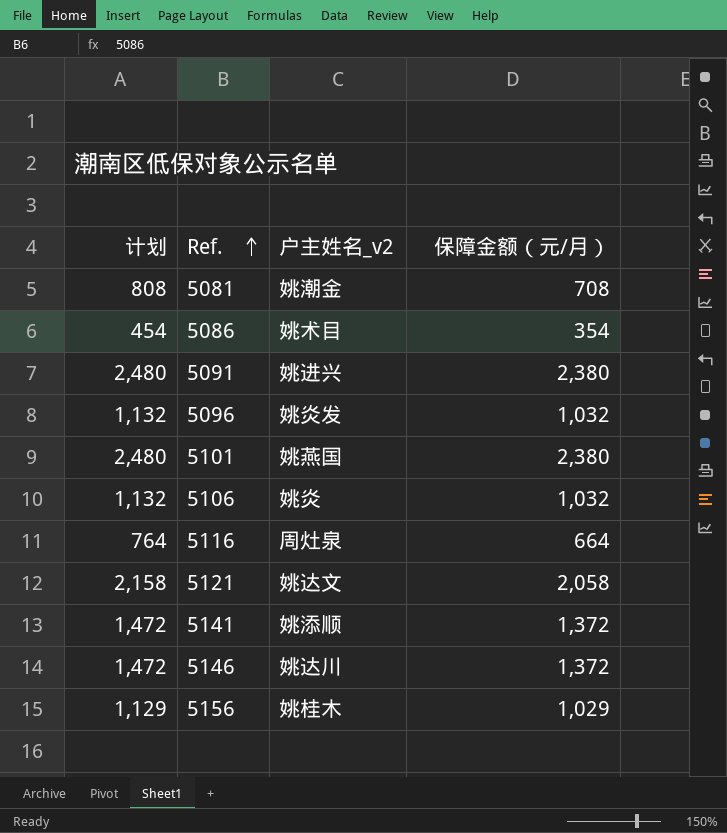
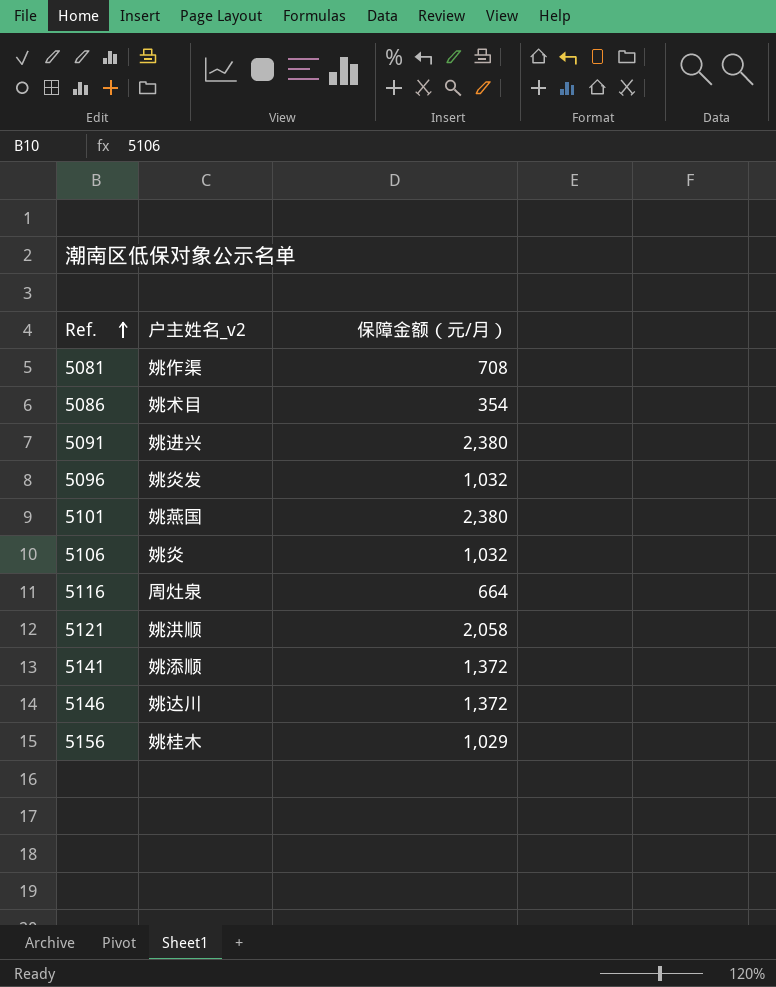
column 计划 | formula: [保障金额（元/月）] + 100 -> none
5081 | 户主姓名_v2: 姚潮金 -> 姚作渠
5121 | 户主姓名_v2: 姚达文 -> 姚洪顺

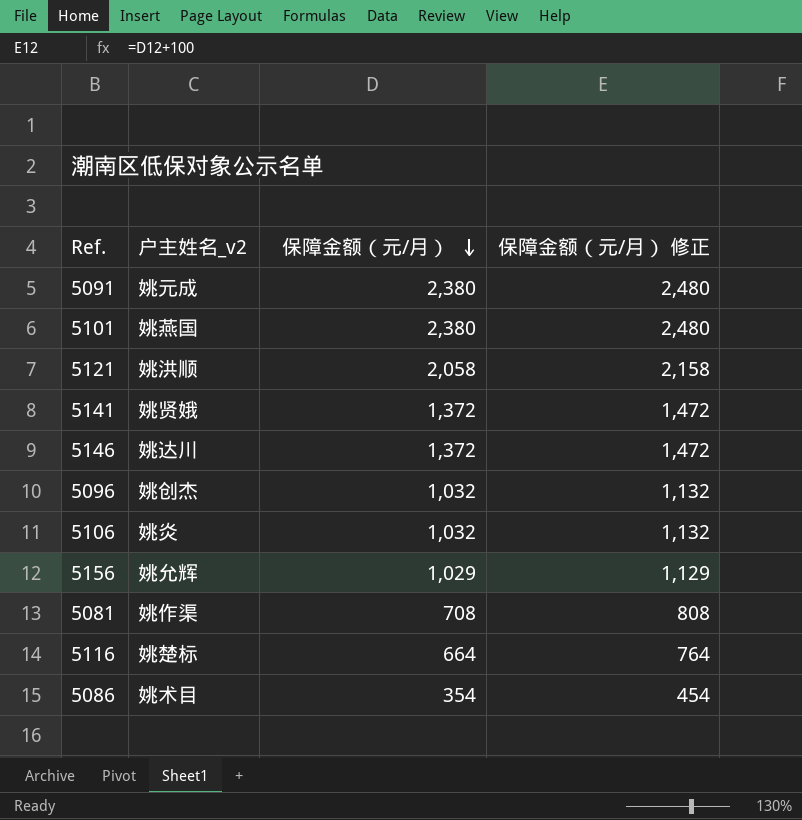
row order: Ref. ascending -> 保障金额（元/月） descending
column 保障金额（元/月） 修正 | formula: none -> [保障金额（元/月）] + 100
5091 | 户主姓名_v2: 姚进兴 -> 姚元成
5141 | 户主姓名_v2: 姚添顺 -> 姚贤娥
5096 | 户主姓名_v2: 姚炎发 -> 姚创杰
5156 | 户主姓名_v2: 姚桂木 -> 姚允辉
5116 | 户主姓名_v2: 周灶泉 -> 姚楚标

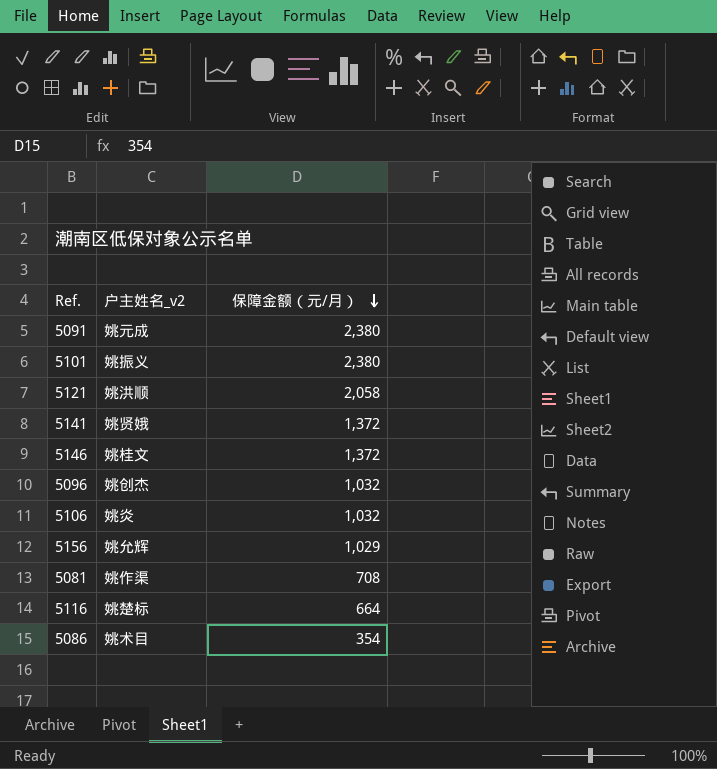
column 保障金额（元/月） 修正 | formula: [保障金额（元/月）] + 100 -> none
5101 | 户主姓名_v2: 姚燕国 -> 姚振义
5146 | 户主姓名_v2: 姚达川 -> 姚桂文

